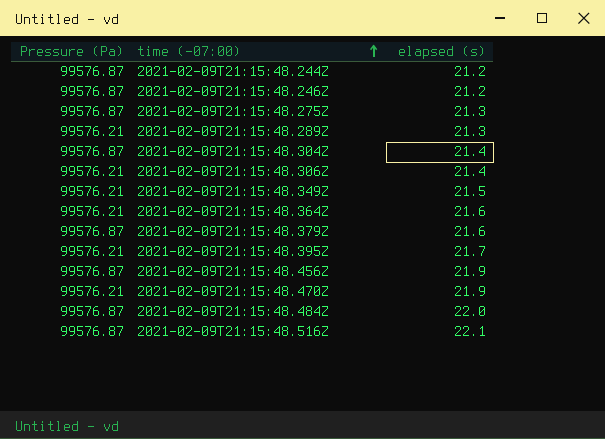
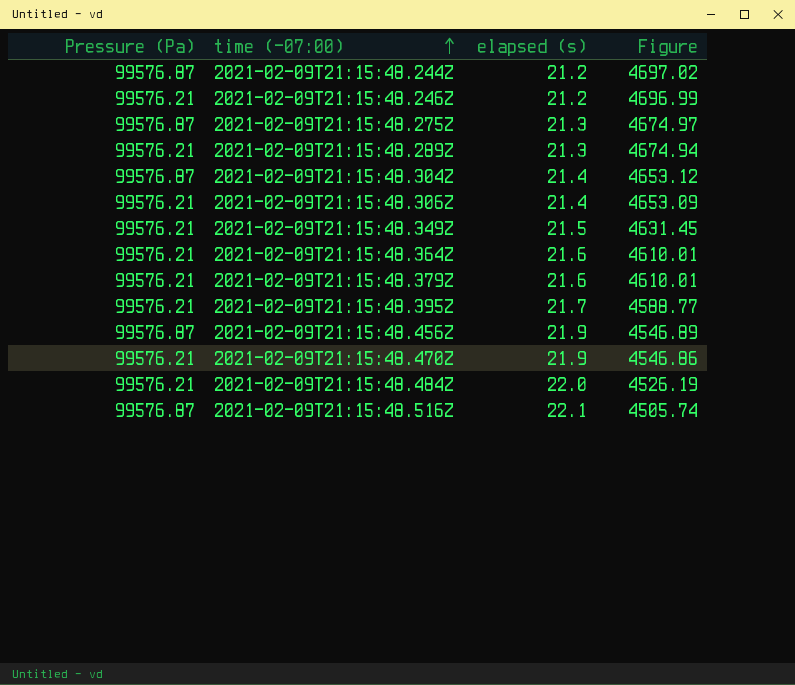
column Figure | formula: none -> [Pressure (Pa)] / [elapsed (s)]
2021-02-09T21:15:48.246Z | Pressure (Pa): 99576.87 -> 99576.21
2021-02-09T21:15:48.379Z | Pressure (Pa): 99576.87 -> 99576.21
2021-02-09T21:15:48.484Z | Pressure (Pa): 99576.87 -> 99576.21

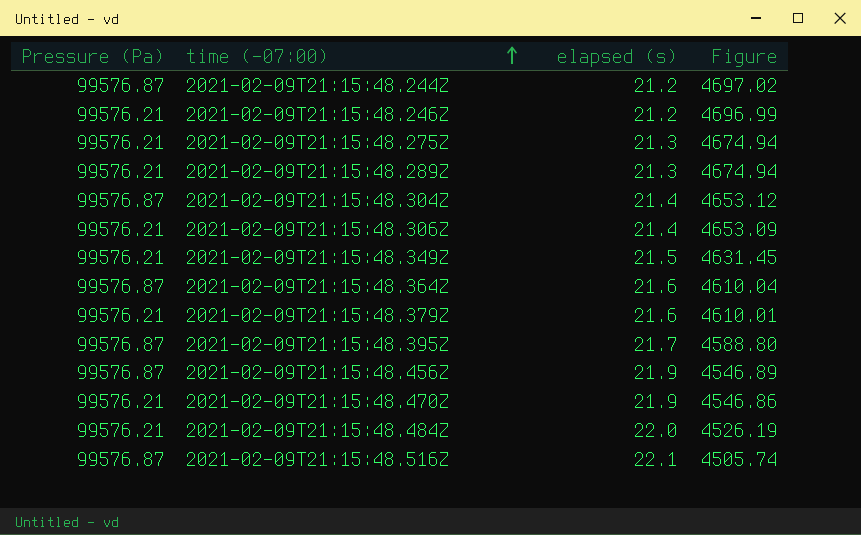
2021-02-09T21:15:48.275Z | Pressure (Pa): 99576.87 -> 99576.21
2021-02-09T21:15:48.275Z | Figure: 4674.97 -> 4674.94
2021-02-09T21:15:48.364Z | Pressure (Pa): 99576.21 -> 99576.87
2021-02-09T21:15:48.364Z | Figure: 4610.01 -> 4610.04
2021-02-09T21:15:48.395Z | Pressure (Pa): 99576.21 -> 99576.87
2021-02-09T21:15:48.395Z | Figure: 4588.77 -> 4588.80

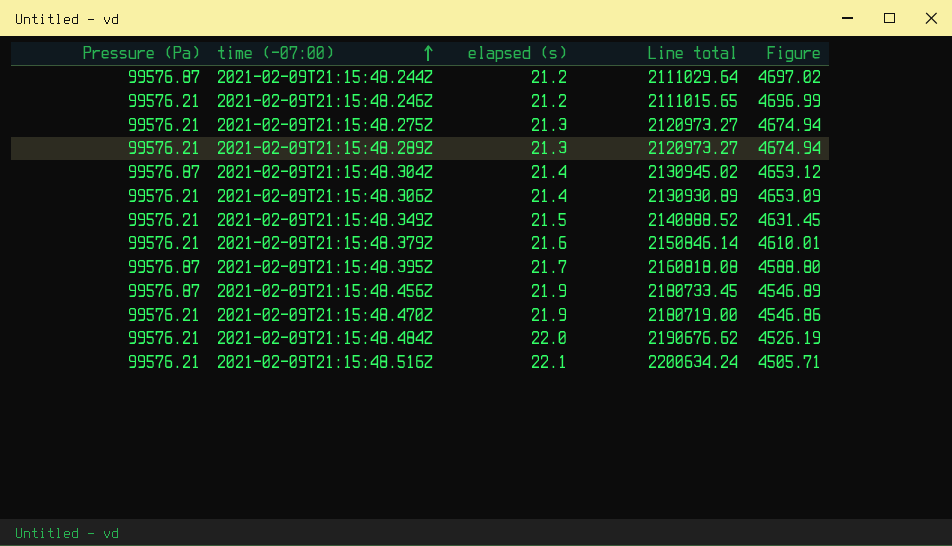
column Line total | formula: none -> [Pressure (Pa)] * [elapsed (s)]
row 2021-02-09T21:15:48.364Z: 99576.87 | 21.6 | 4610.04 -> none
2021-02-09T21:15:48.516Z | Pressure (Pa): 99576.87 -> 99576.21
2021-02-09T21:15:48.516Z | Figure: 4505.74 -> 4505.71

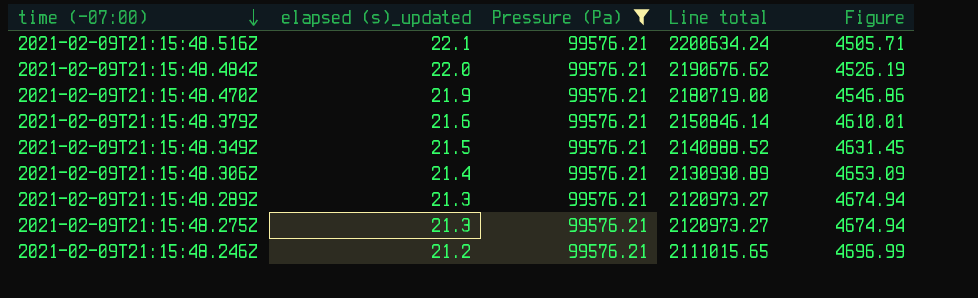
filter: none -> Pressure (Pa) = 99576.21
row order: time (-07:00) ascending -> time (-07:00) descending
column name: elapsed (s) -> elapsed (s)_updated
column Pressure (Pa) | position: 1 -> 3

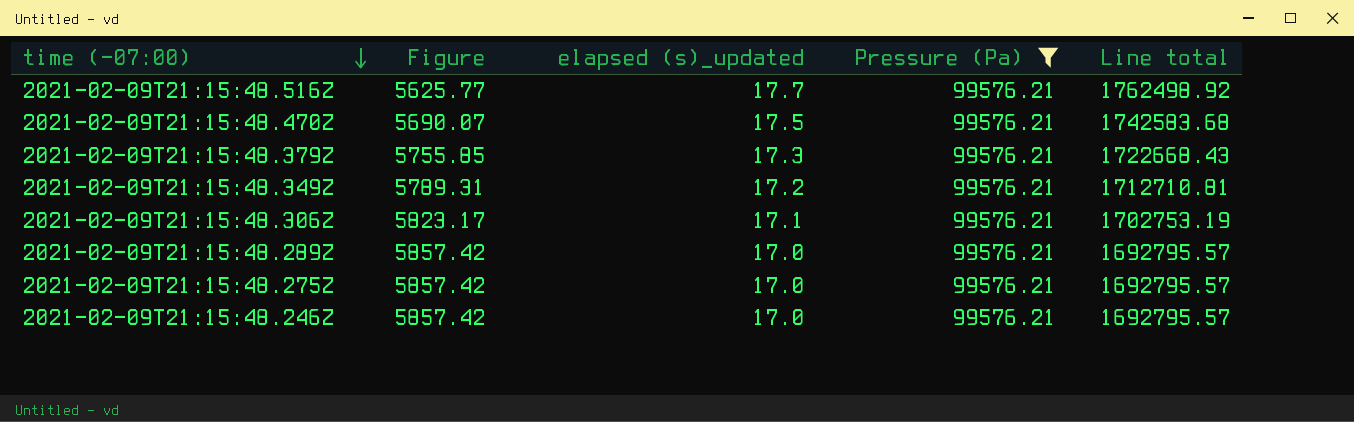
column Figure | position: 5 -> 2
row 2021-02-09T21:15:48.484Z: 22.0 | 99576.21 | 2190676.62 | 4526.19 -> none
2021-02-09T21:15:48.516Z | Figure: 4505.71 -> 5625.77
2021-02-09T21:15:48.516Z | elapsed (s)_updated: 22.1 -> 17.7
2021-02-09T21:15:48.516Z | Line total: 2200634.24 -> 1762498.92
2021-02-09T21:15:48.470Z | Figure: 4546.86 -> 5690.07
2021-02-09T21:15:48.470Z | elapsed (s)_updated: 21.9 -> 17.5
2021-02-09T21:15:48.470Z | Line total: 2180719.00 -> 1742583.68
2021-02-09T21:15:48.379Z | Figure: 4610.01 -> 5755.85
2021-02-09T21:15:48.379Z | elapsed (s)_updated: 21.6 -> 17.3
2021-02-09T21:15:48.379Z | Line total: 2150846.14 -> 1722668.43
2021-02-09T21:15:48.349Z | Figure: 4631.45 -> 5789.31
2021-02-09T21:15:48.349Z | elapsed (s)_updated: 21.5 -> 17.2
2021-02-09T21:15:48.349Z | Line total: 2140888.52 -> 1712710.81
2021-02-09T21:15:48.306Z | Figure: 4653.09 -> 5823.17
2021-02-09T21:15:48.306Z | elapsed (s)_updated: 21.4 -> 17.1
2021-02-09T21:15:48.306Z | Line total: 2130930.89 -> 1702753.19
2021-02-09T21:15:48.289Z | Figure: 4674.94 -> 5857.42
2021-02-09T21:15:48.289Z | elapsed (s)_updated: 21.3 -> 17.0
2021-02-09T21:15:48.289Z | Line total: 2120973.27 -> 1692795.57
2021-02-09T21:15:48.275Z | Figure: 4674.94 -> 5857.42
2021-02-09T21:15:48.275Z | elapsed (s)_updated: 21.3 -> 17.0
2021-02-09T21:15:48.275Z | Line total: 2120973.27 -> 1692795.57
2021-02-09T21:15:48.246Z | Figure: 4696.99 -> 5857.42
2021-02-09T21:15:48.246Z | elapsed (s)_updated: 21.2 -> 17.0
2021-02-09T21:15:48.246Z | Line total: 2111015.65 -> 1692795.57

